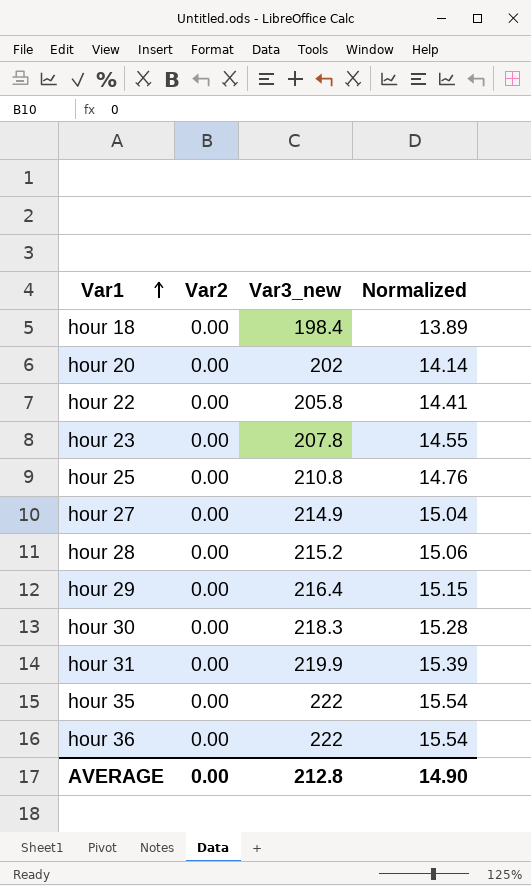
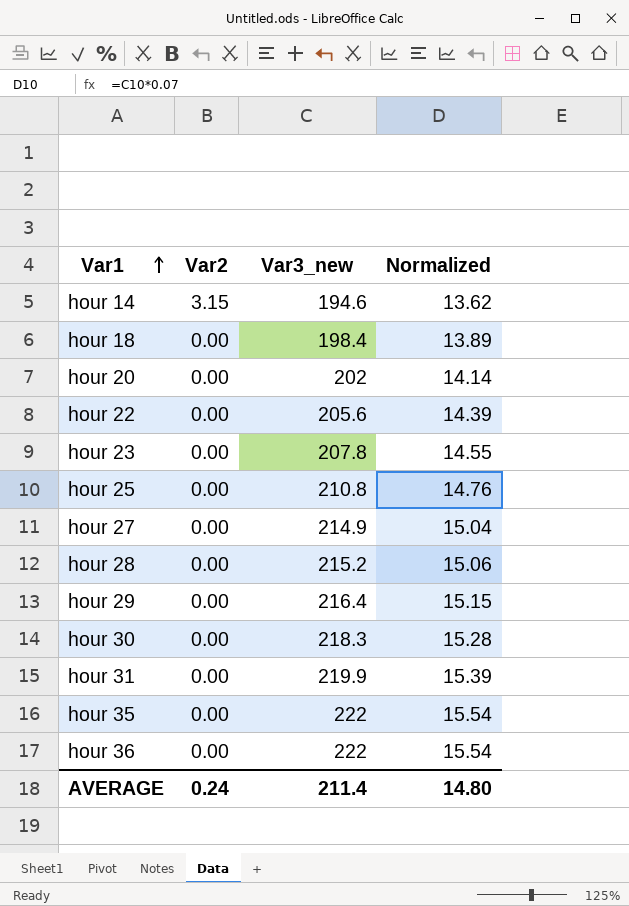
row hour 14: none -> 3.15 | 194.6 | 13.62
hour 22 | Var3_new: 205.8 -> 205.6
hour 22 | Normalized: 14.41 -> 14.39
AVERAGE | Var2: 0.00 -> 0.24
AVERAGE | Var3_new: 212.8 -> 211.4
AVERAGE | Normalized: 14.90 -> 14.80

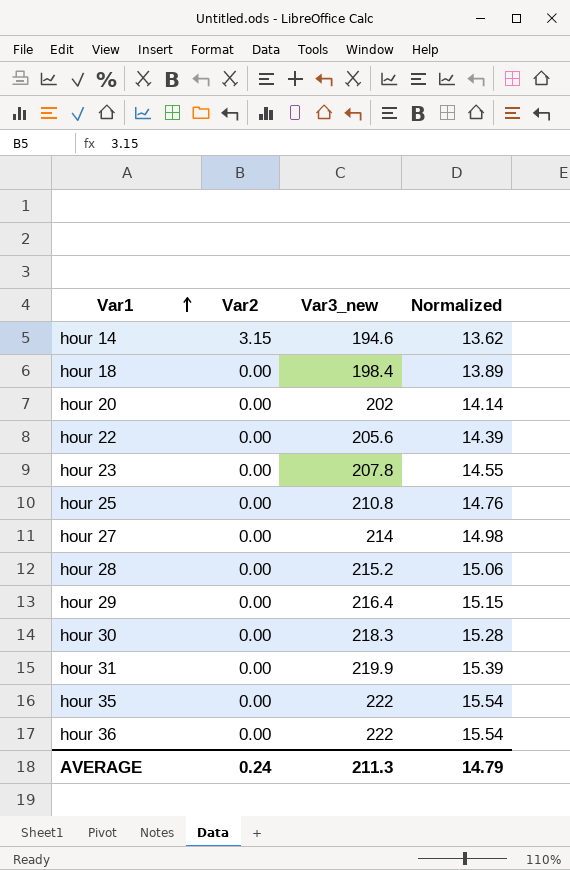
hour 27 | Var3_new: 214.9 -> 214
hour 27 | Normalized: 15.04 -> 14.98
AVERAGE | Var3_new: 211.4 -> 211.3
AVERAGE | Normalized: 14.80 -> 14.79

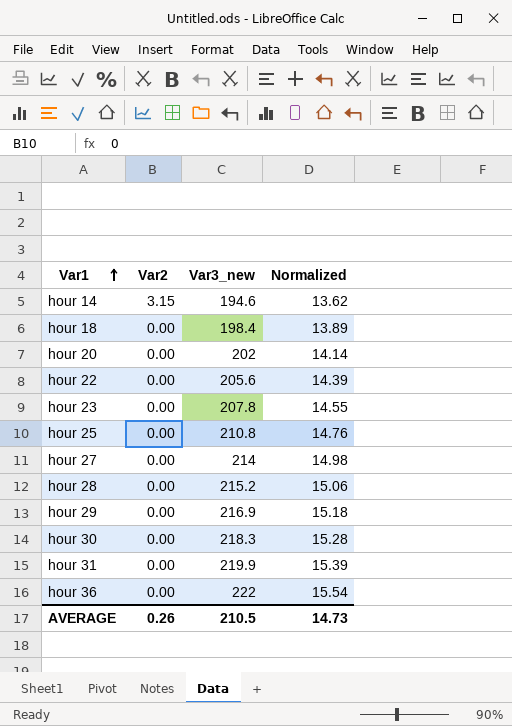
row hour 35: 0.00 | 222 | 15.54 -> none
hour 29 | Var3_new: 216.4 -> 216.9
hour 29 | Normalized: 15.15 -> 15.18
AVERAGE | Var2: 0.24 -> 0.26
AVERAGE | Var3_new: 211.3 -> 210.5
AVERAGE | Normalized: 14.79 -> 14.73

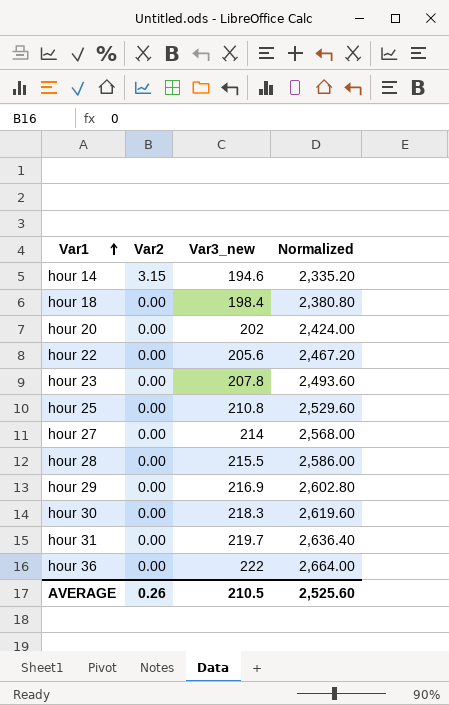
column Normalized | formula: [Var3_new] * 0.07 -> [Var3_new] * 12
hour 28 | Var3_new: 215.2 -> 215.5
hour 31 | Var3_new: 219.9 -> 219.7
AVERAGE | Normalized: 14.73 -> 2,525.60

